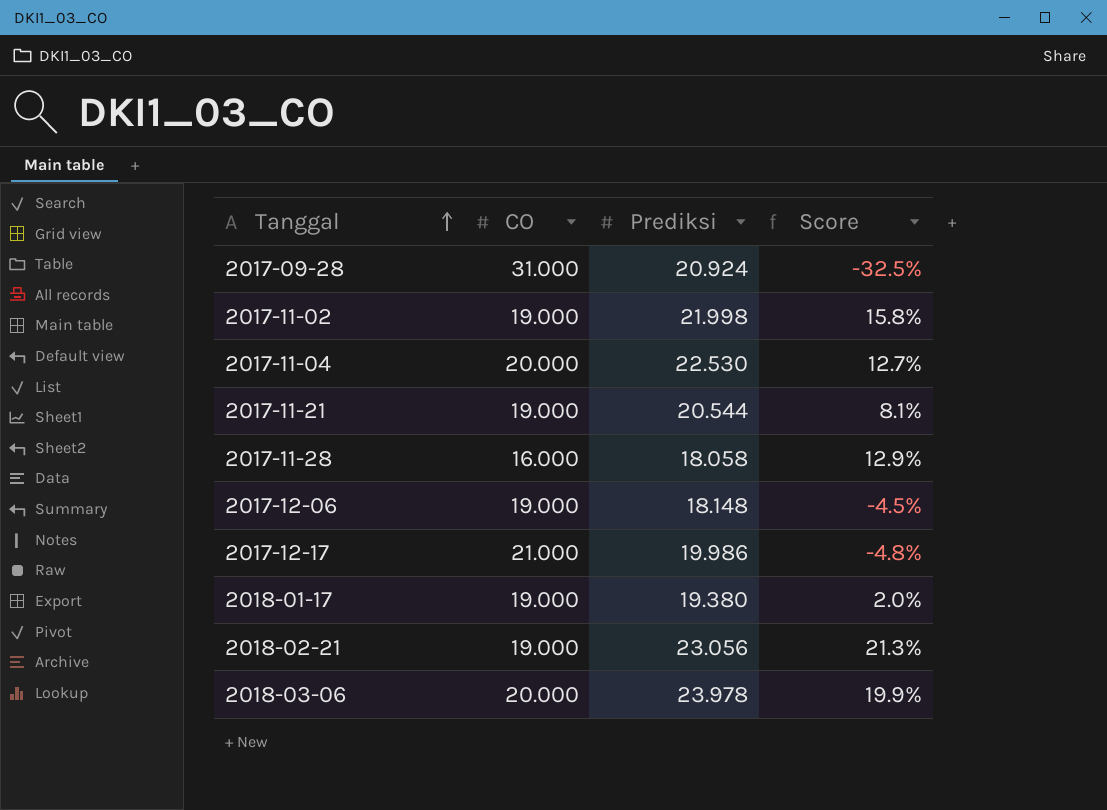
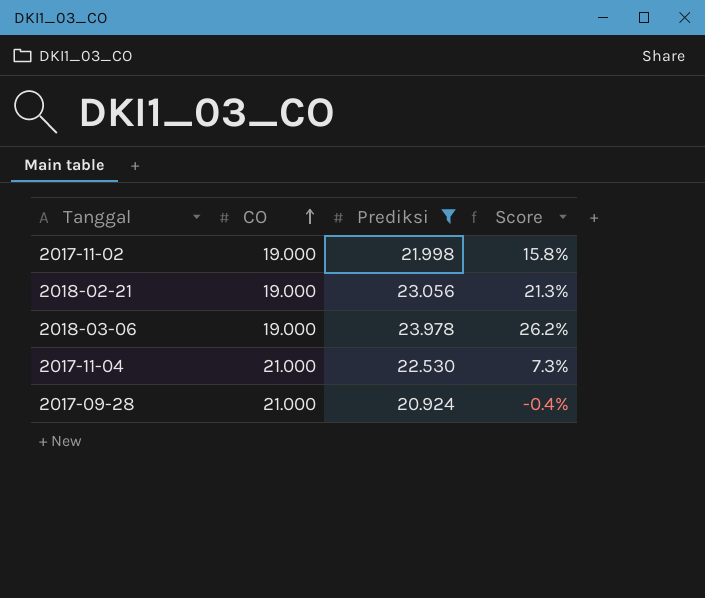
filter: none -> Prediksi >= 20.924
row order: Tanggal ascending -> CO ascending
2018-03-06 | CO: 20.000 -> 19.000
2018-03-06 | Score: 19.9% -> 26.2%
2017-11-04 | CO: 20.000 -> 21.000
2017-11-04 | Score: 12.7% -> 7.3%
2017-09-28 | CO: 31.000 -> 21.000
2017-09-28 | Score: -32.5% -> -0.4%

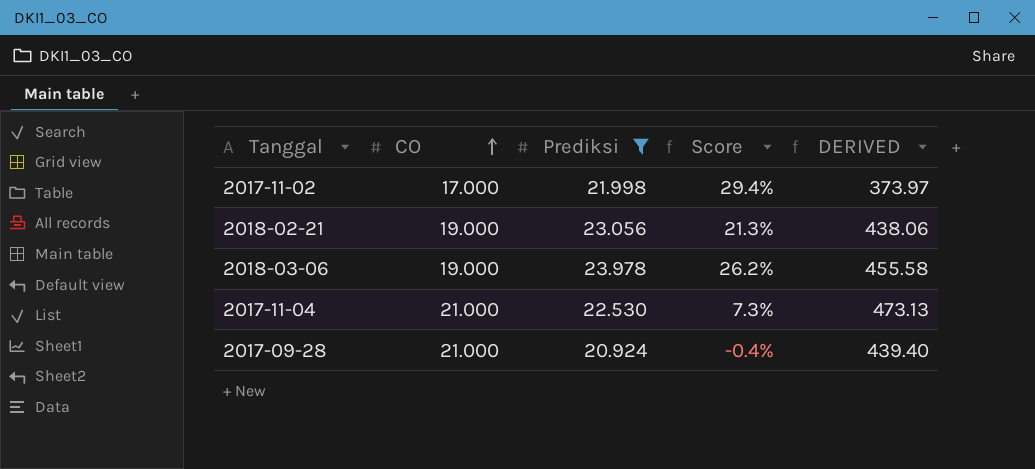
column DERIVED | formula: none -> [CO] * [Prediksi]
2017-11-02 | CO: 19.000 -> 17.000
2017-11-02 | Score: 15.8% -> 29.4%

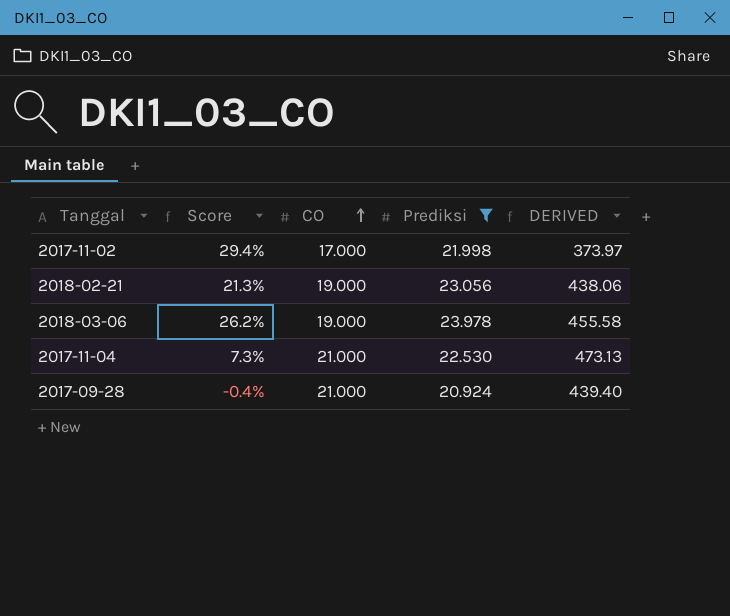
column Score | position: 4 -> 2

